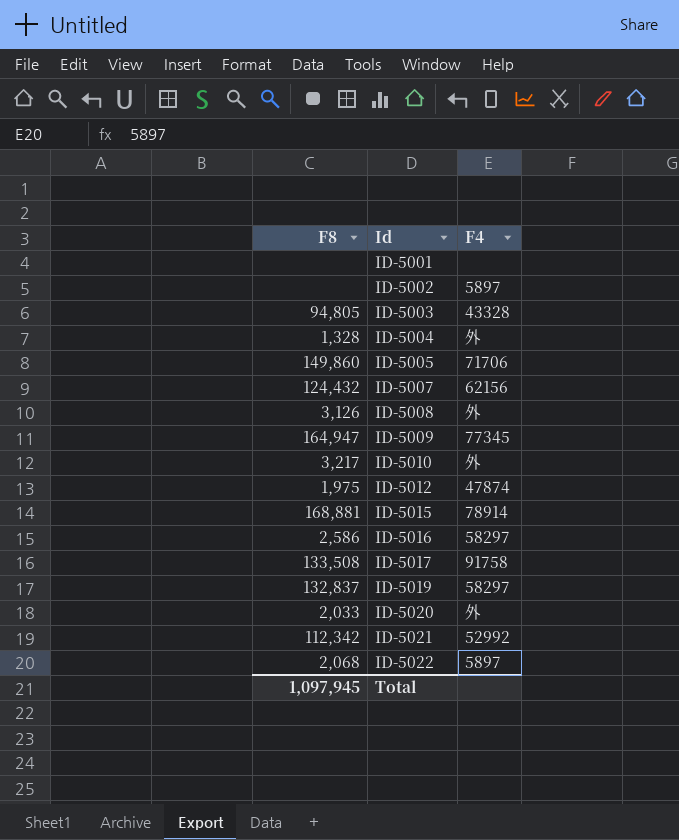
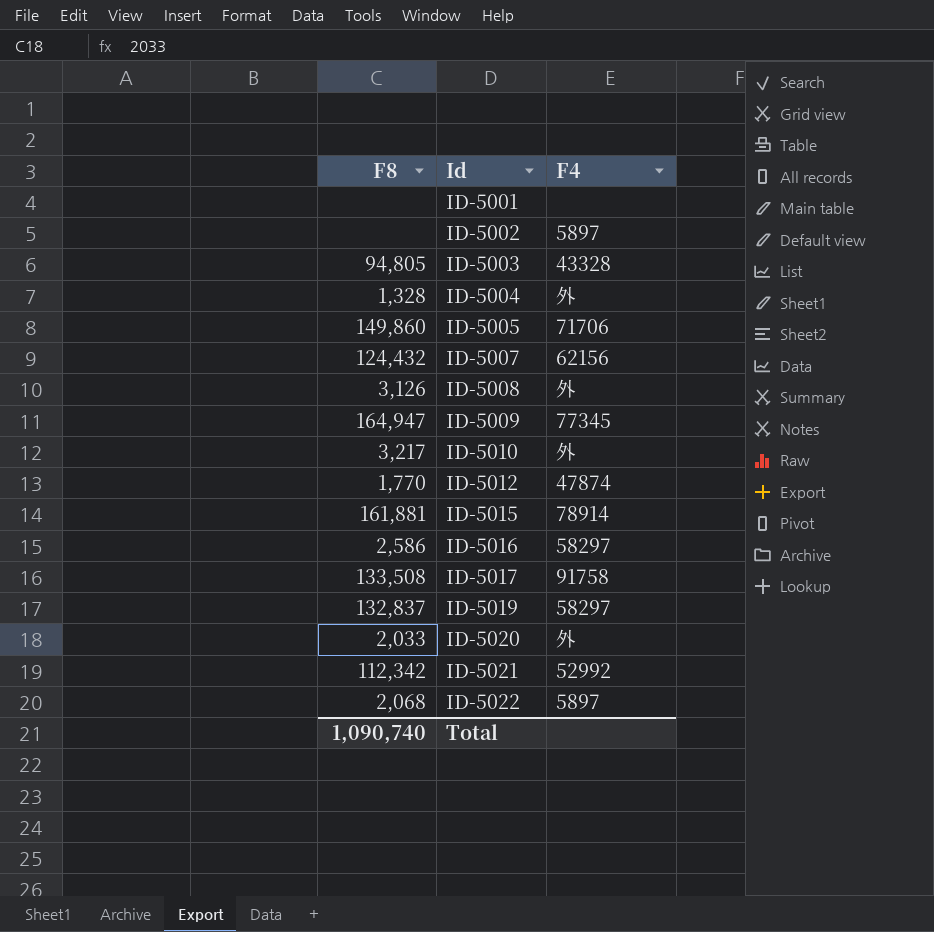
ID-5012 | F8: 1,975 -> 1,770
ID-5015 | F8: 168,881 -> 161,881
Total | F8: 1,097,945 -> 1,090,740

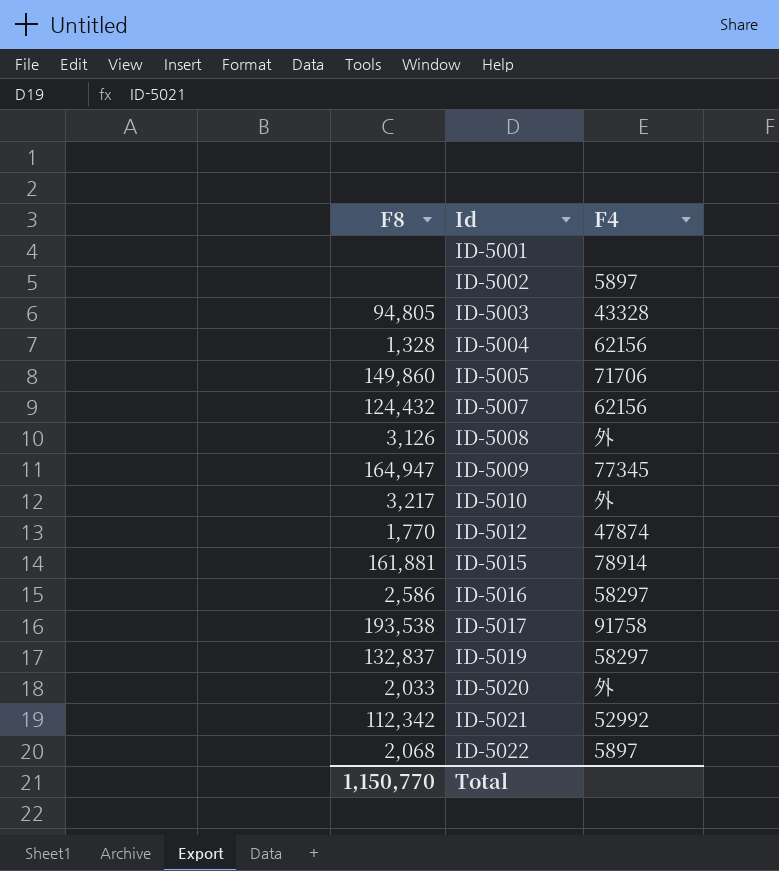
ID-5004 | F4: 外 -> 62156
ID-5017 | F8: 133,508 -> 193,538
Total | F8: 1,090,740 -> 1,150,770

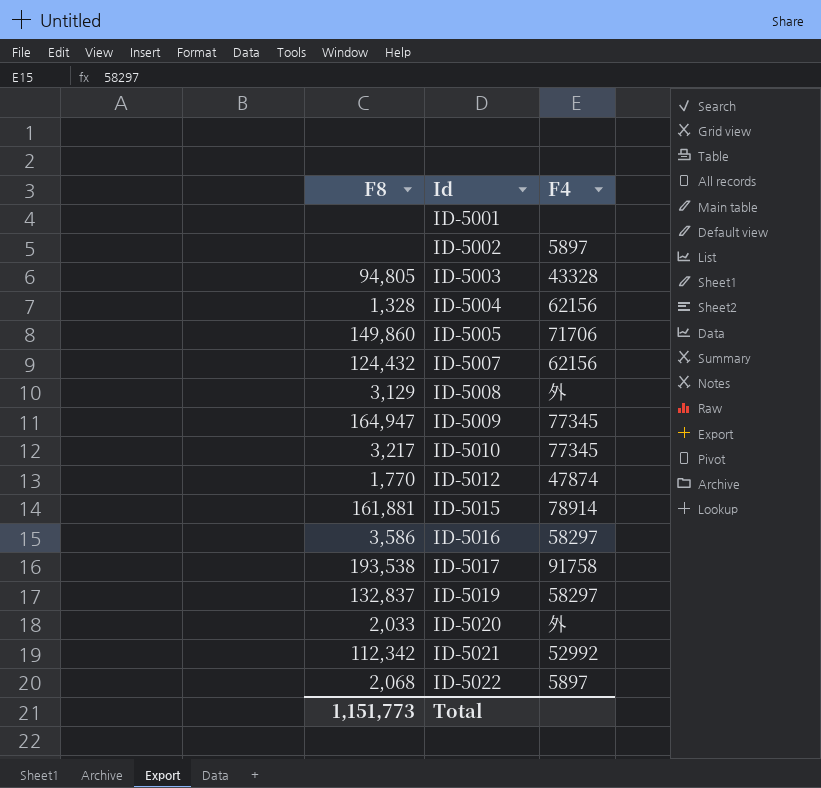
ID-5008 | F8: 3,126 -> 3,129
ID-5010 | F4: 外 -> 77345
ID-5016 | F8: 2,586 -> 3,586
Total | F8: 1,150,770 -> 1,151,773

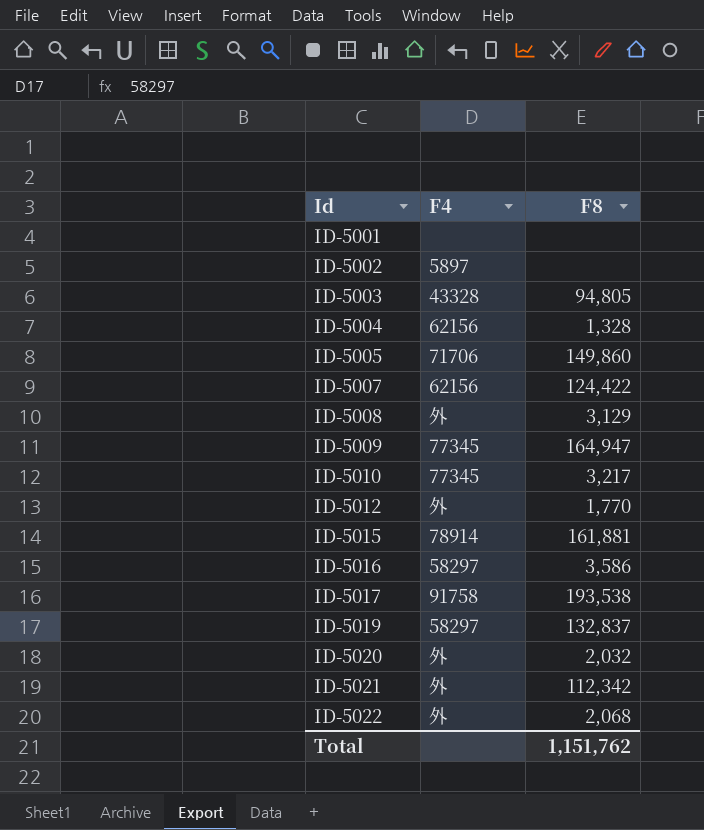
column F8 | position: 1 -> 3
ID-5007 | F8: 124,432 -> 124,422
ID-5012 | F4: 47874 -> 外
ID-5020 | F8: 2,033 -> 2,032
ID-5021 | F4: 52992 -> 外
ID-5022 | F4: 5897 -> 外
Total | F8: 1,151,773 -> 1,151,762

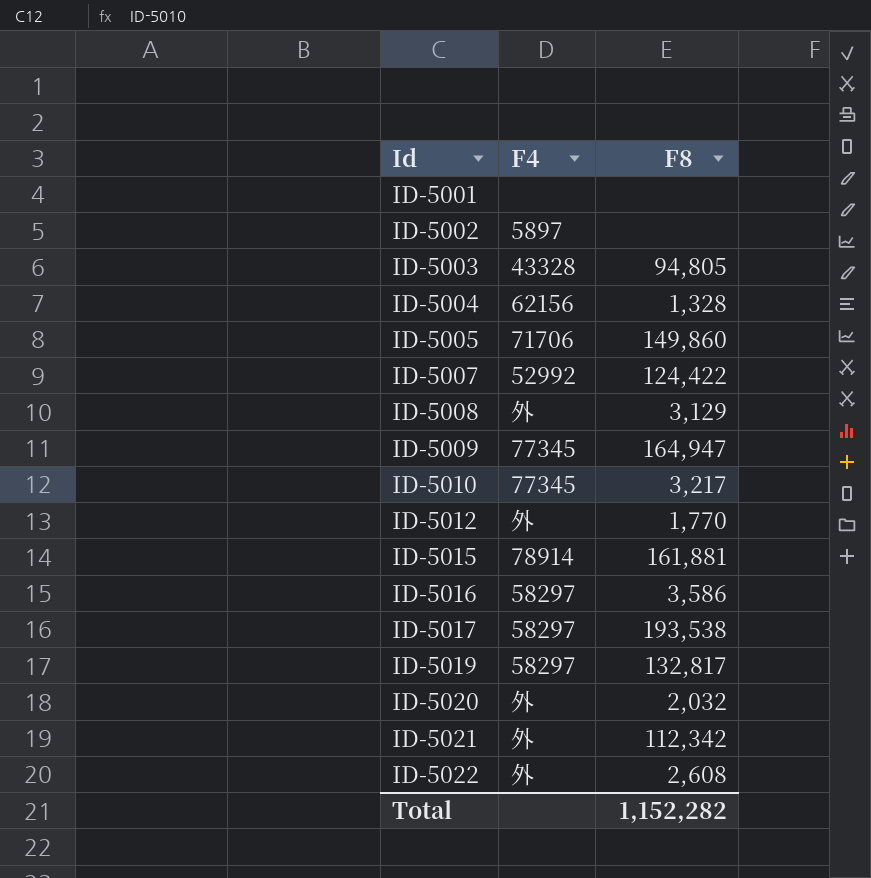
ID-5007 | F4: 62156 -> 52992
ID-5017 | F4: 91758 -> 58297
ID-5019 | F8: 132,837 -> 132,817
ID-5022 | F8: 2,068 -> 2,608
Total | F8: 1,151,762 -> 1,152,282

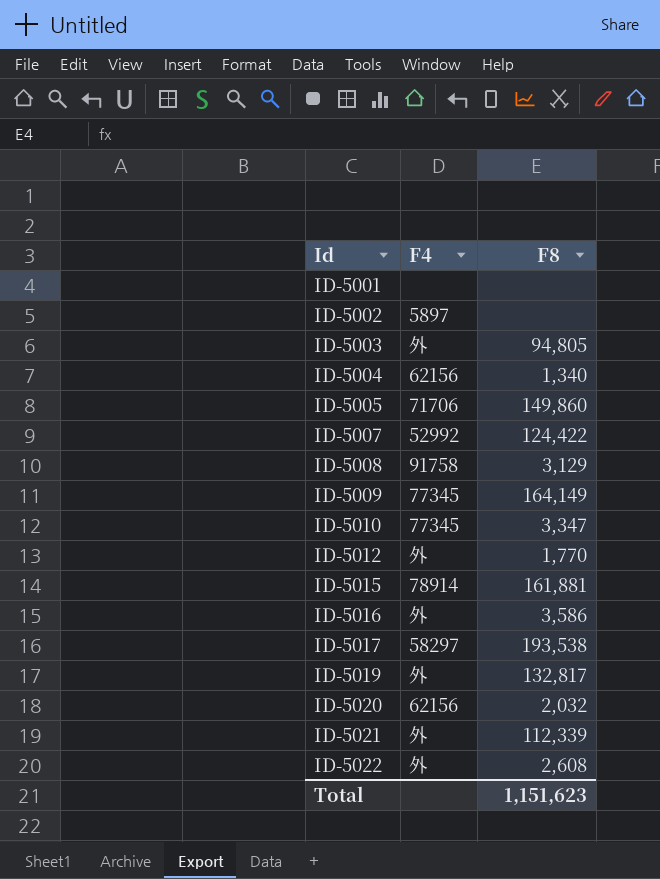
ID-5003 | F4: 43328 -> 外
ID-5004 | F8: 1,328 -> 1,340
ID-5008 | F4: 外 -> 91758
ID-5009 | F8: 164,947 -> 164,149
ID-5010 | F8: 3,217 -> 3,347
ID-5016 | F4: 58297 -> 外
ID-5019 | F4: 58297 -> 外
ID-5020 | F4: 外 -> 62156
ID-5021 | F8: 112,342 -> 112,339
Total | F8: 1,152,282 -> 1,151,623

